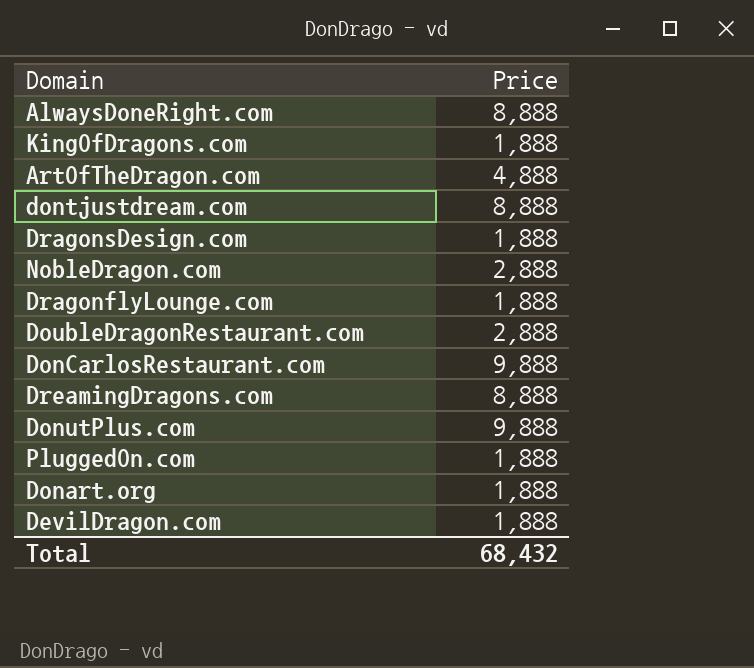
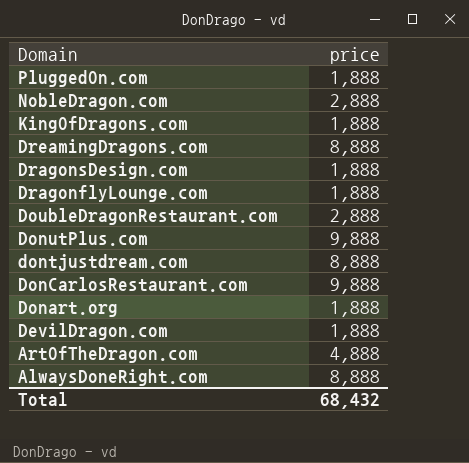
row order: none -> Domain descending
column name: Price -> price

